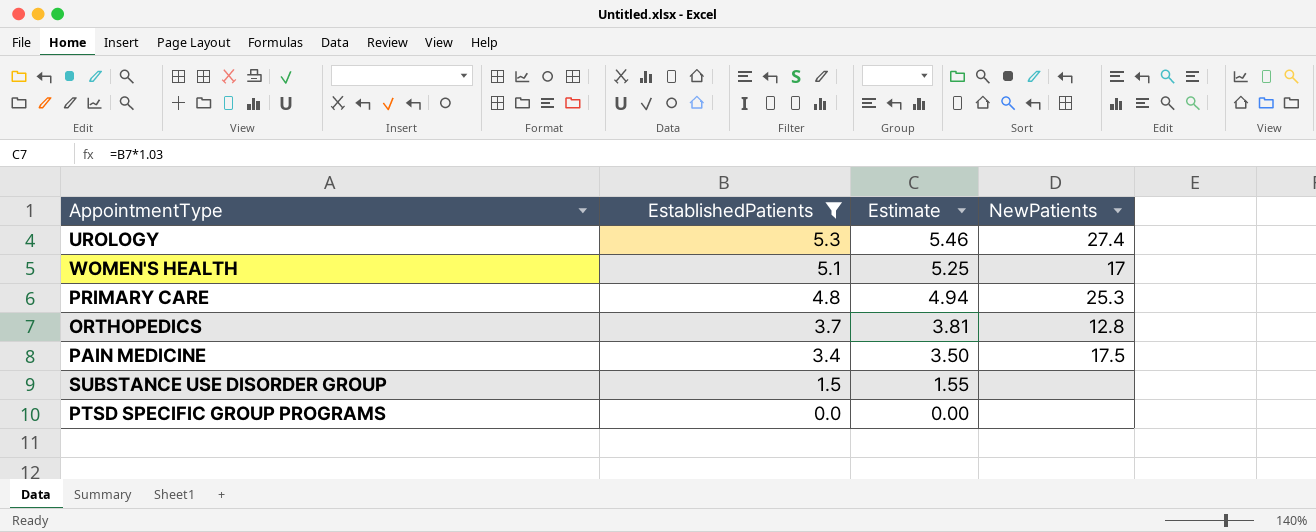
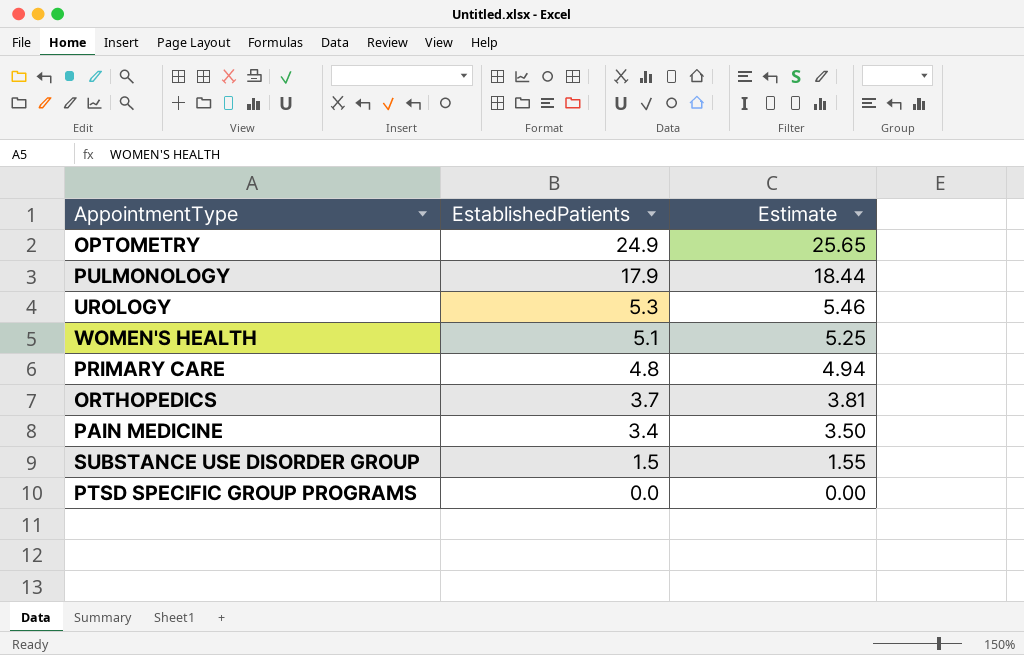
filter: EstablishedPatients <= 5.3 -> none
column NewPatients | position: 4 -> none

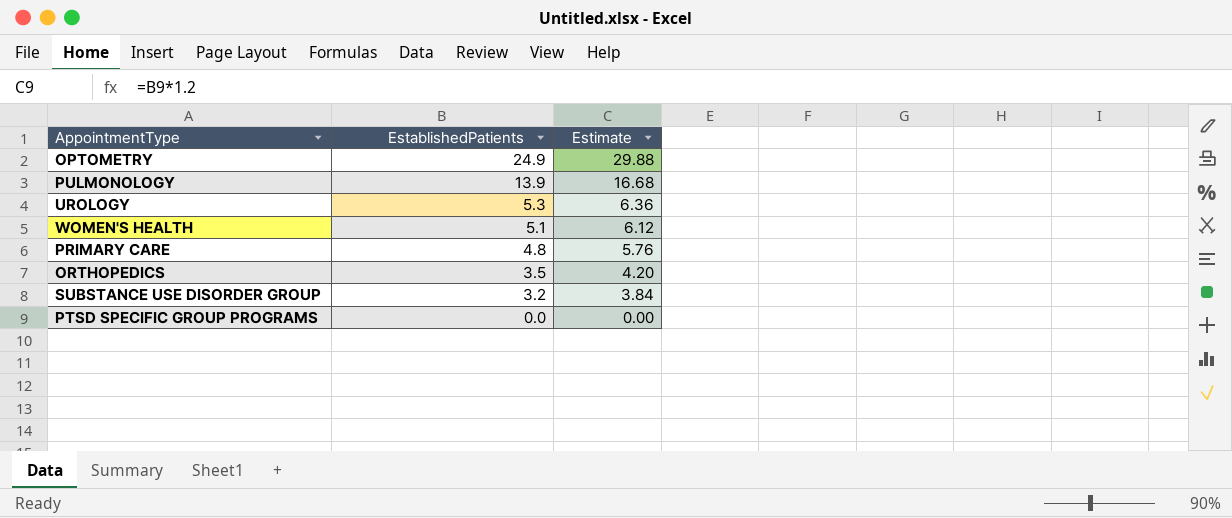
column Estimate | formula: [EstablishedPatients] * 1.03 -> [EstablishedPatients] * 1.2
row PAIN MEDICINE: 3.4 | 3.50 -> none
PULMONOLOGY | EstablishedPatients: 17.9 -> 13.9
ORTHOPEDICS | EstablishedPatients: 3.7 -> 3.5
SUBSTANCE USE DISORDER GROUP | EstablishedPatients: 1.5 -> 3.2

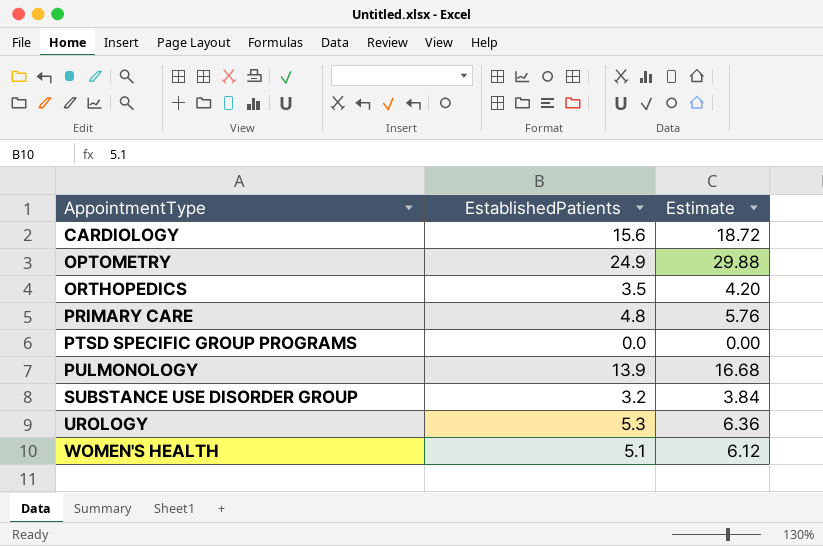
row order: EstablishedPatients descending -> AppointmentType ascending
row CARDIOLOGY: none -> 15.6 | 18.72

